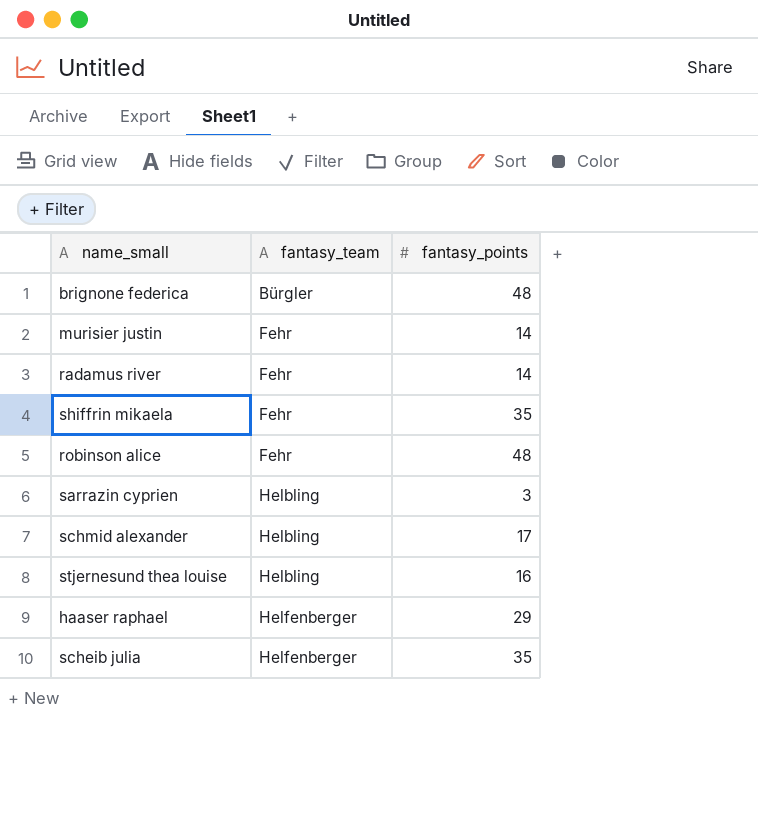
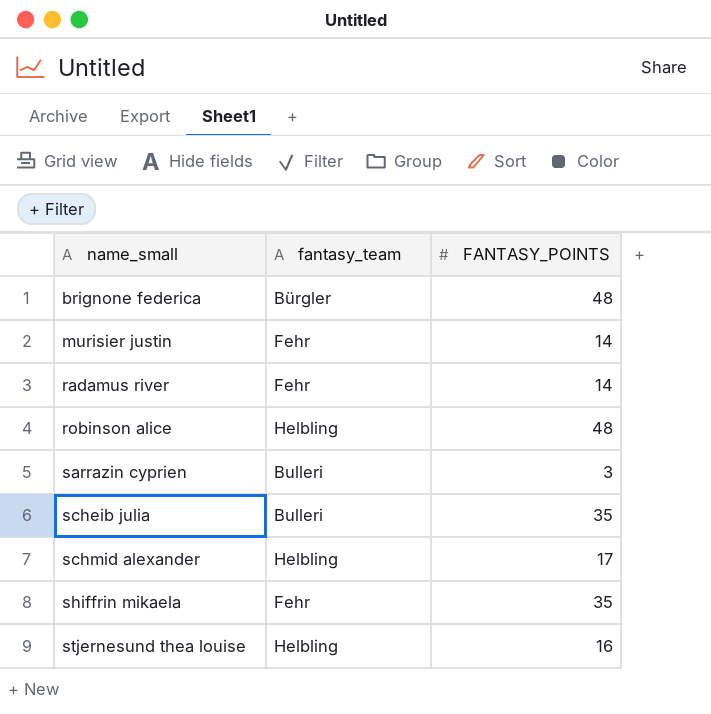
row order: fantasy_team ascending -> name_small ascending
column name: fantasy_points -> FANTASY_POINTS
row haaser raphael: Helfenberger | 29 -> none
robinson alice | fantasy_team: Fehr -> Helbling
sarrazin cyprien | fantasy_team: Helbling -> Bulleri
scheib julia | fantasy_team: Helfenberger -> Bulleri

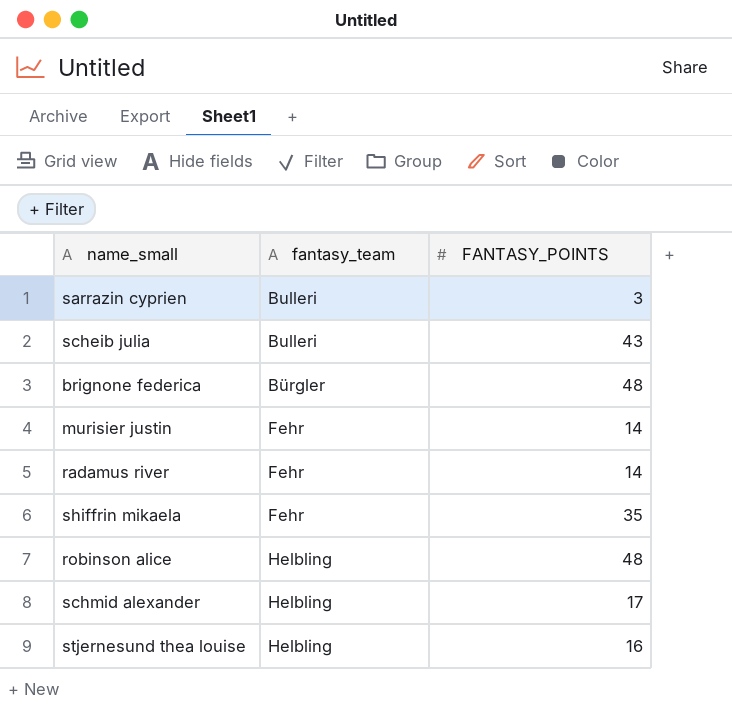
row order: name_small ascending -> fantasy_team ascending
scheib julia | FANTASY_POINTS: 35 -> 43

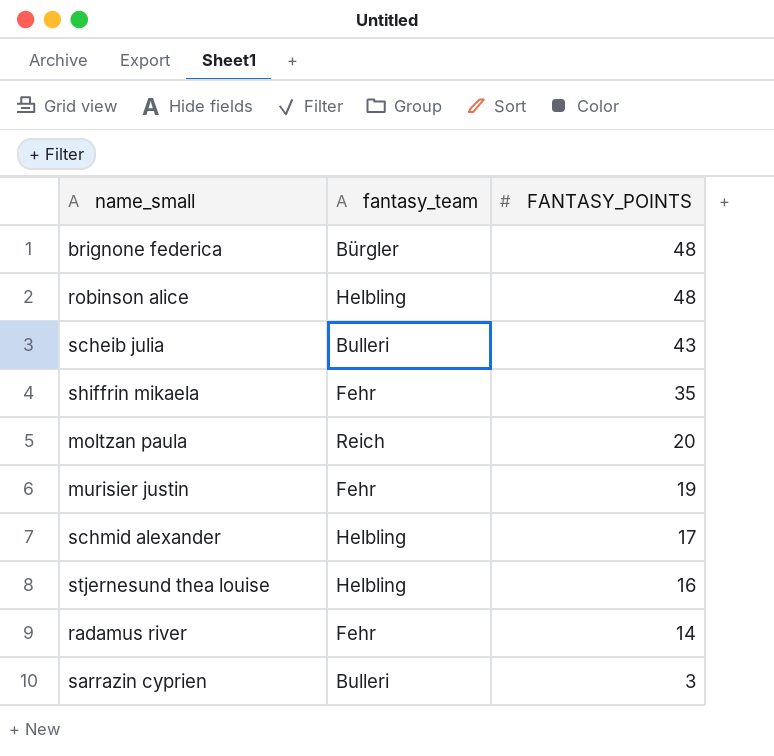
row order: fantasy_team ascending -> FANTASY_POINTS descending
row moltzan paula: none -> Reich | 20
murisier justin | FANTASY_POINTS: 14 -> 19

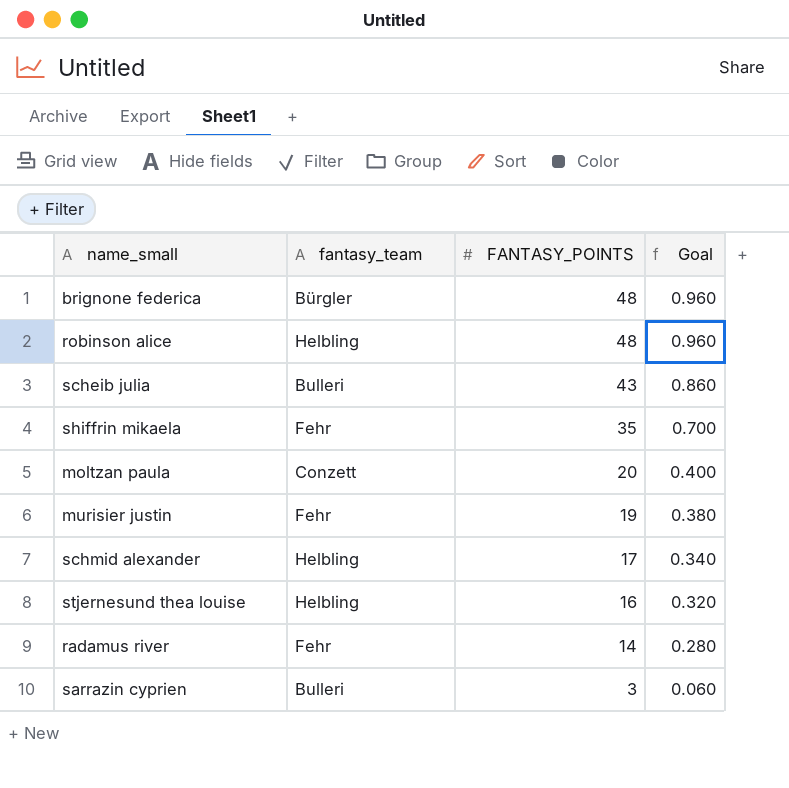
column Goal | formula: none -> [FANTASY_POINTS] * 0.02
moltzan paula | fantasy_team: Reich -> Conzett

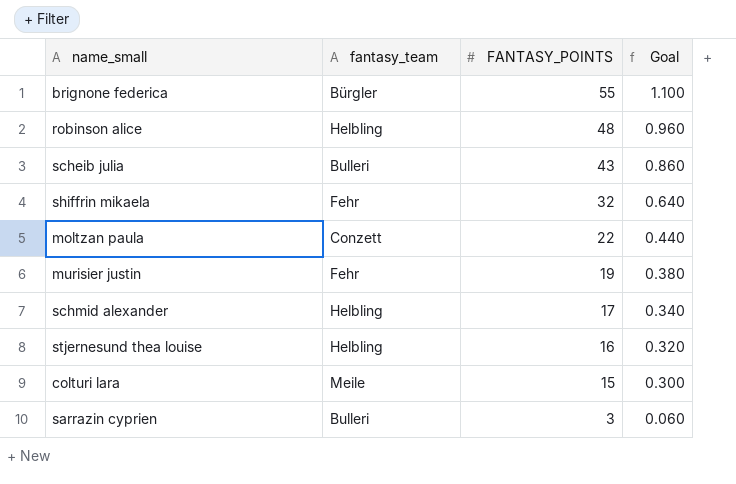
row radamus river: Fehr | 14 | 0.280 -> none
brignone federica | FANTASY_POINTS: 48 -> 55
brignone federica | Goal: 0.960 -> 1.100
shiffrin mikaela | FANTASY_POINTS: 35 -> 32
shiffrin mikaela | Goal: 0.700 -> 0.640
moltzan paula | FANTASY_POINTS: 20 -> 22
moltzan paula | Goal: 0.400 -> 0.440
row colturi lara: none -> Meile | 15 | 0.300

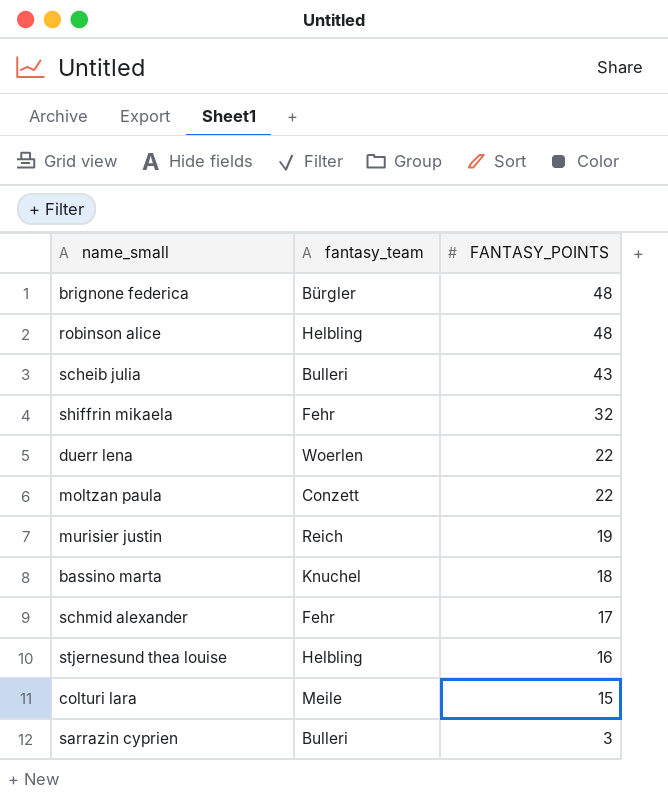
column Goal | formula: [FANTASY_POINTS] * 0.02 -> none
brignone federica | FANTASY_POINTS: 55 -> 48
row duerr lena: none -> Woerlen | 22
murisier justin | fantasy_team: Fehr -> Reich
row bassino marta: none -> Knuchel | 18
schmid alexander | fantasy_team: Helbling -> Fehr

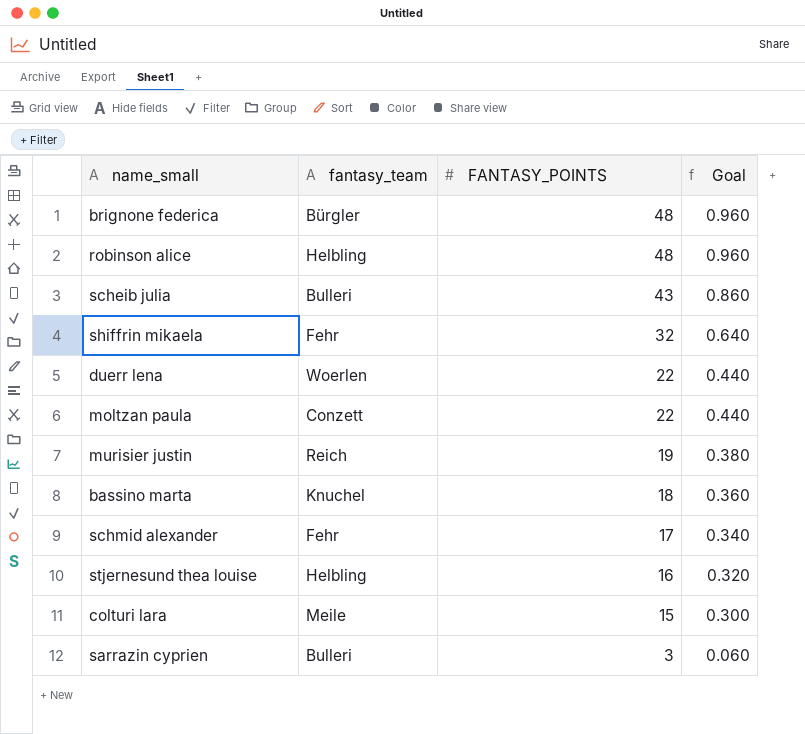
column Goal | formula: none -> [FANTASY_POINTS] * 0.02

